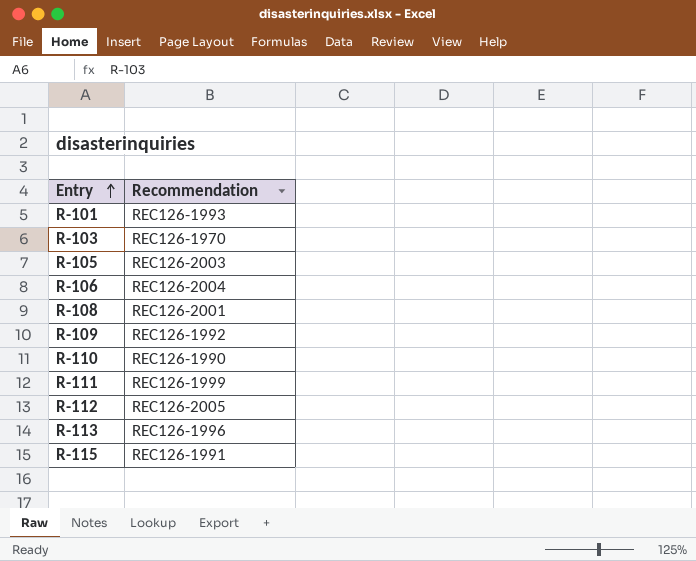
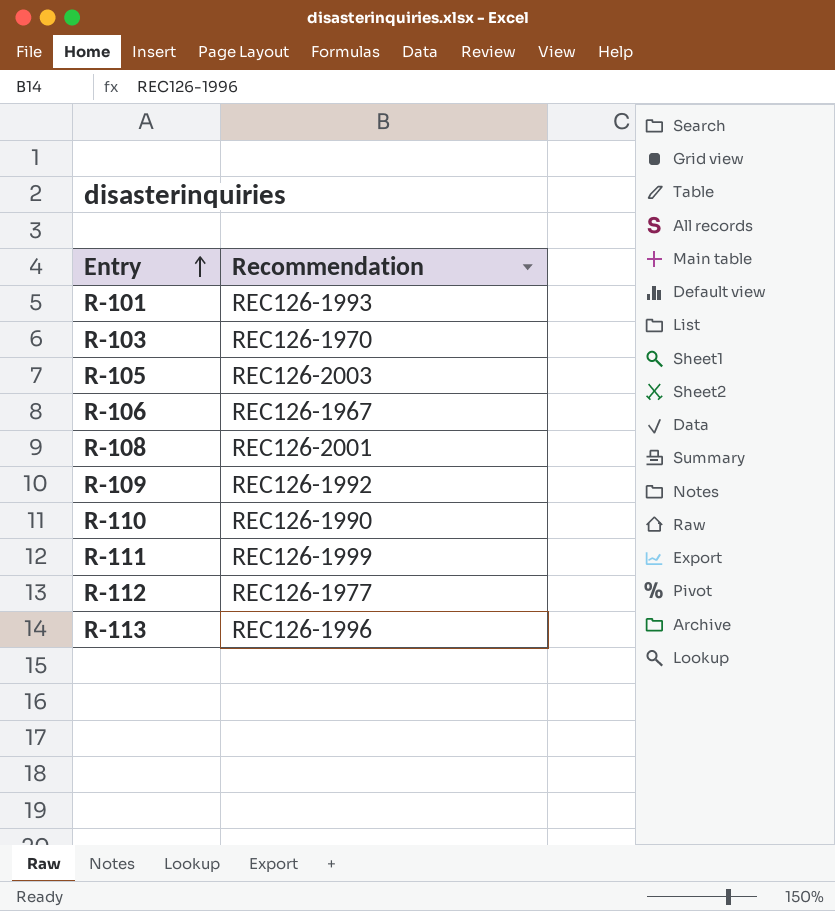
row R-115: REC126-1991 -> none
R-106 | Recommendation: REC126-2004 -> REC126-1967
R-112 | Recommendation: REC126-2005 -> REC126-1977

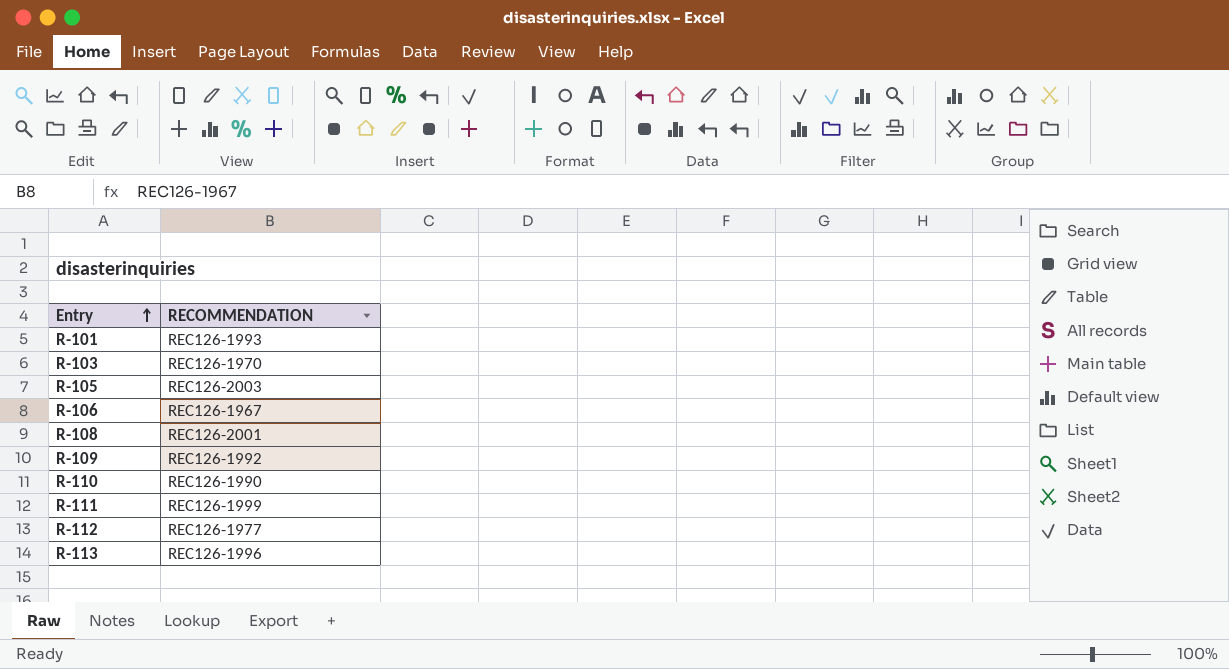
column name: Recommendation -> RECOMMENDATION

